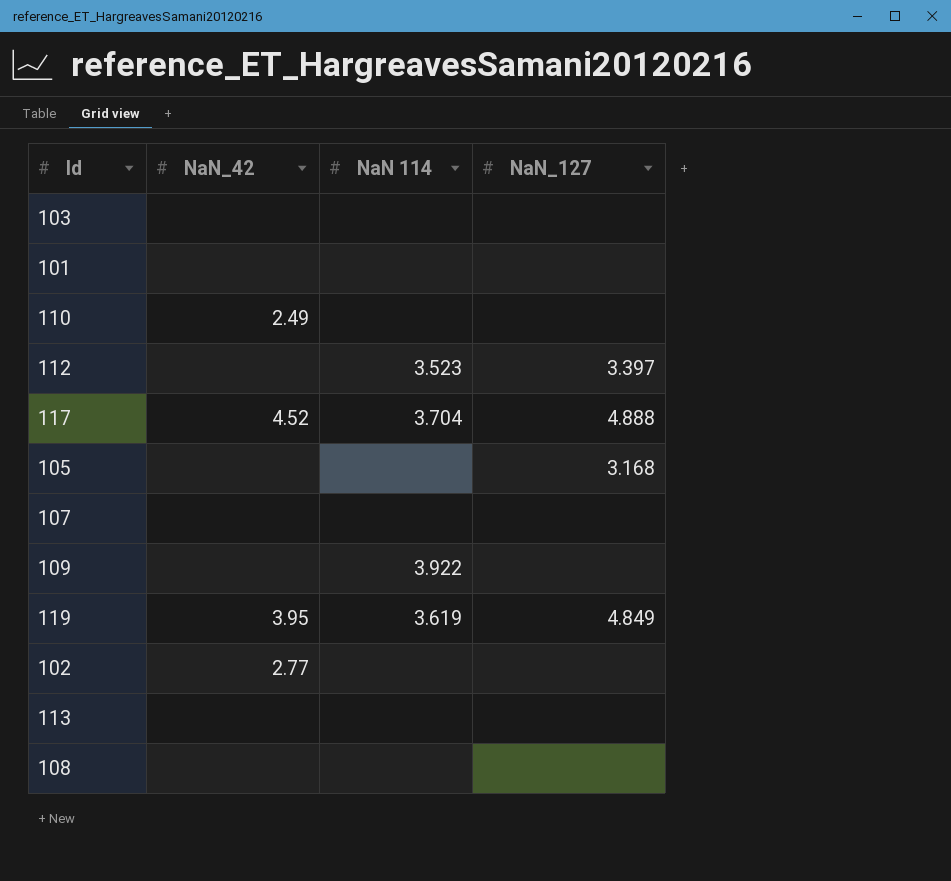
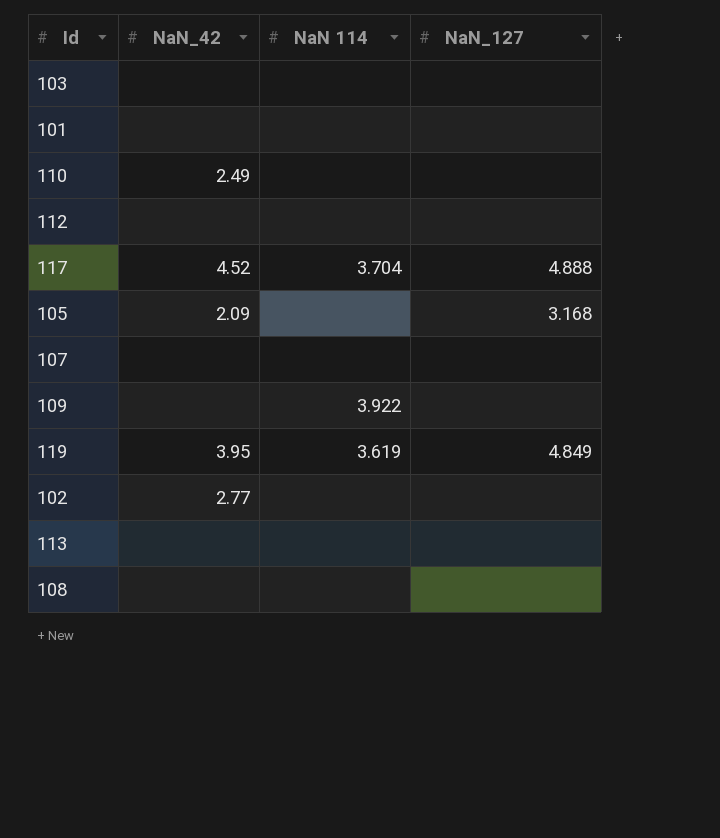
112 | NaN 114: 3.523 -> none
112 | NaN_127: 3.397 -> none
105 | NaN_42: none -> 2.09

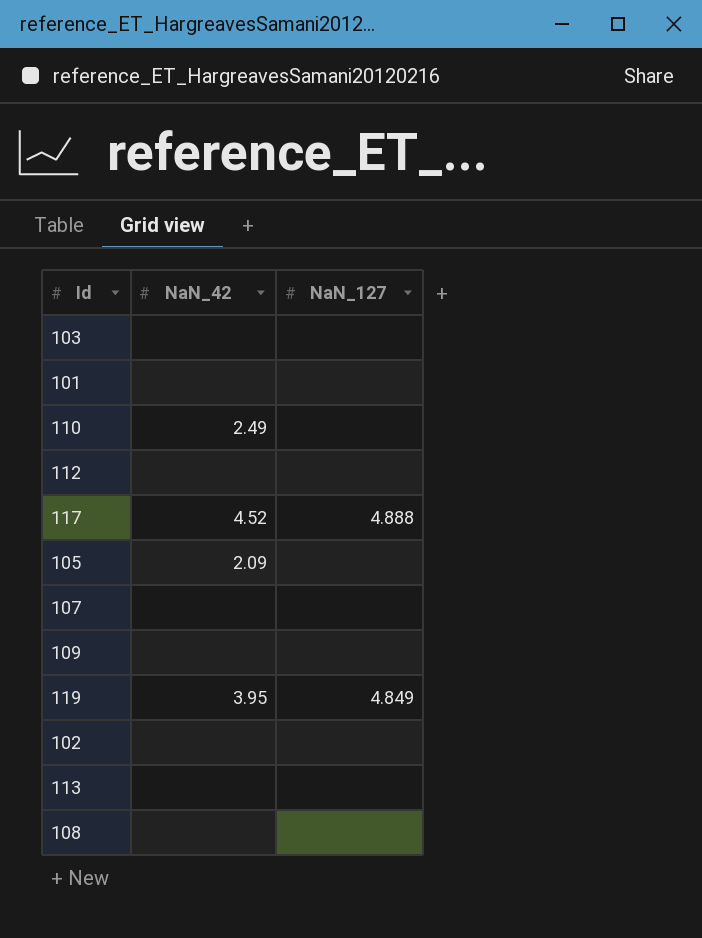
column NaN 114 | position: 3 -> none
105 | NaN_127: 3.168 -> none
102 | NaN_42: 2.77 -> none

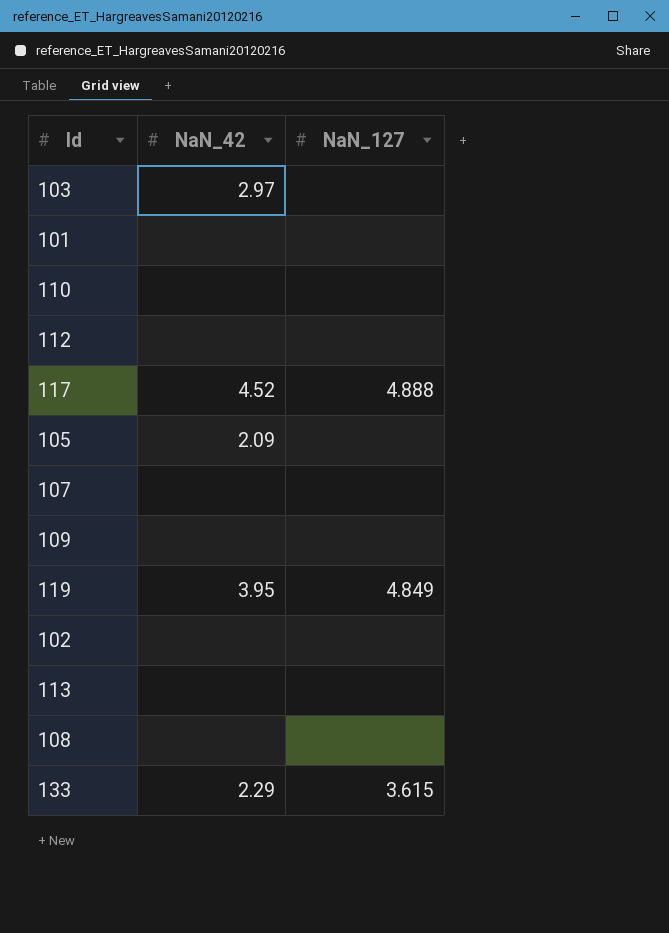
103 | NaN_42: none -> 2.97
110 | NaN_42: 2.49 -> none
row 133: none -> 2.29 | 3.615

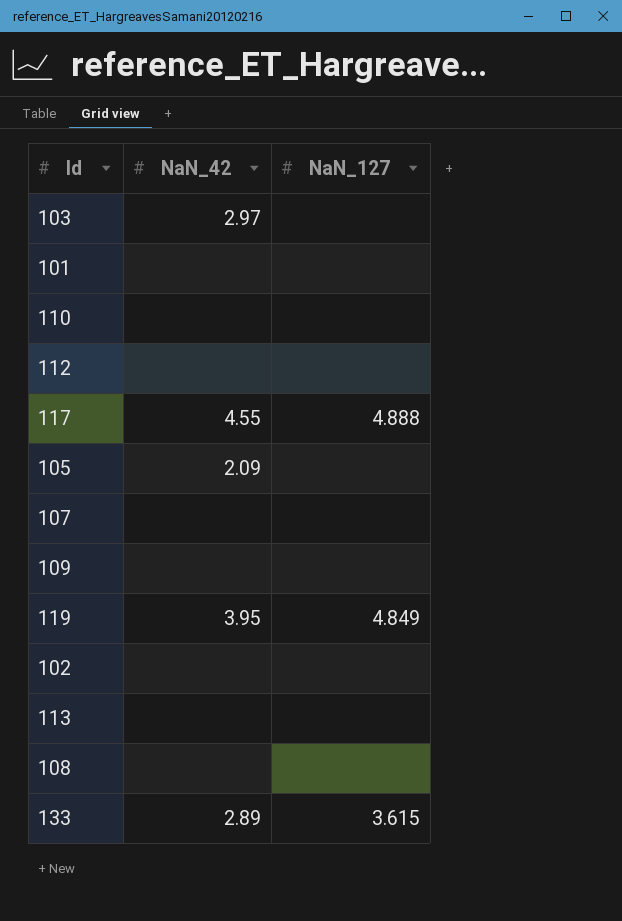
117 | NaN_42: 4.52 -> 4.55
133 | NaN_42: 2.29 -> 2.89

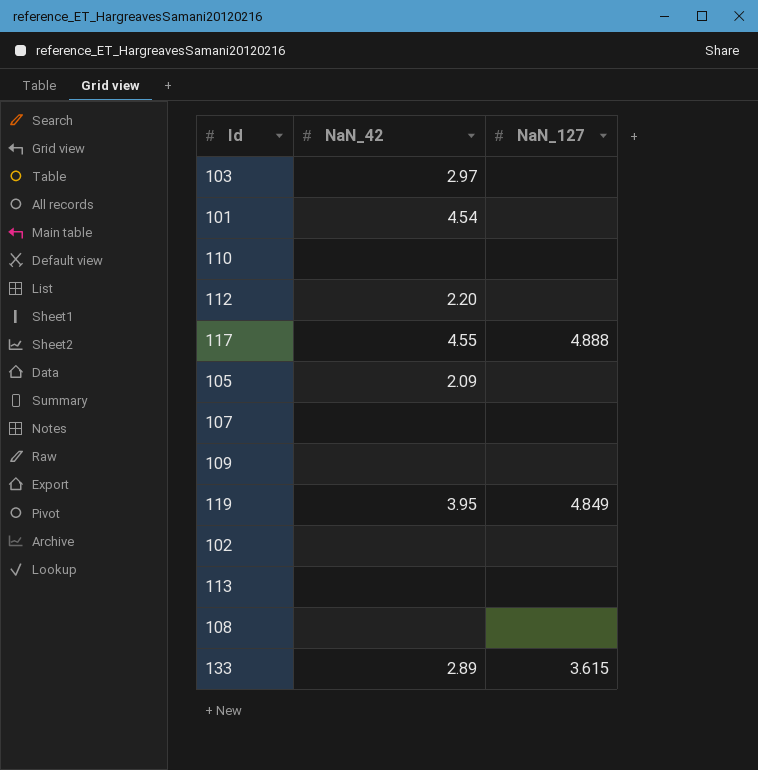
101 | NaN_42: none -> 4.54
112 | NaN_42: none -> 2.20

